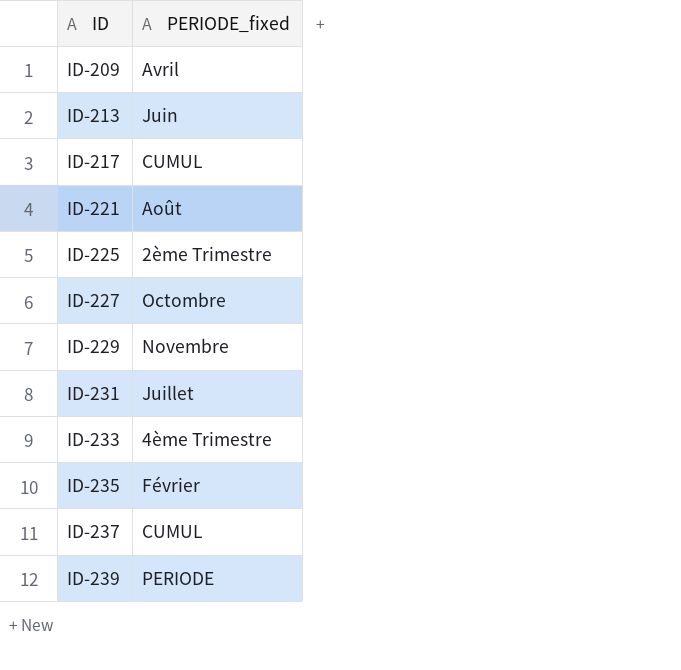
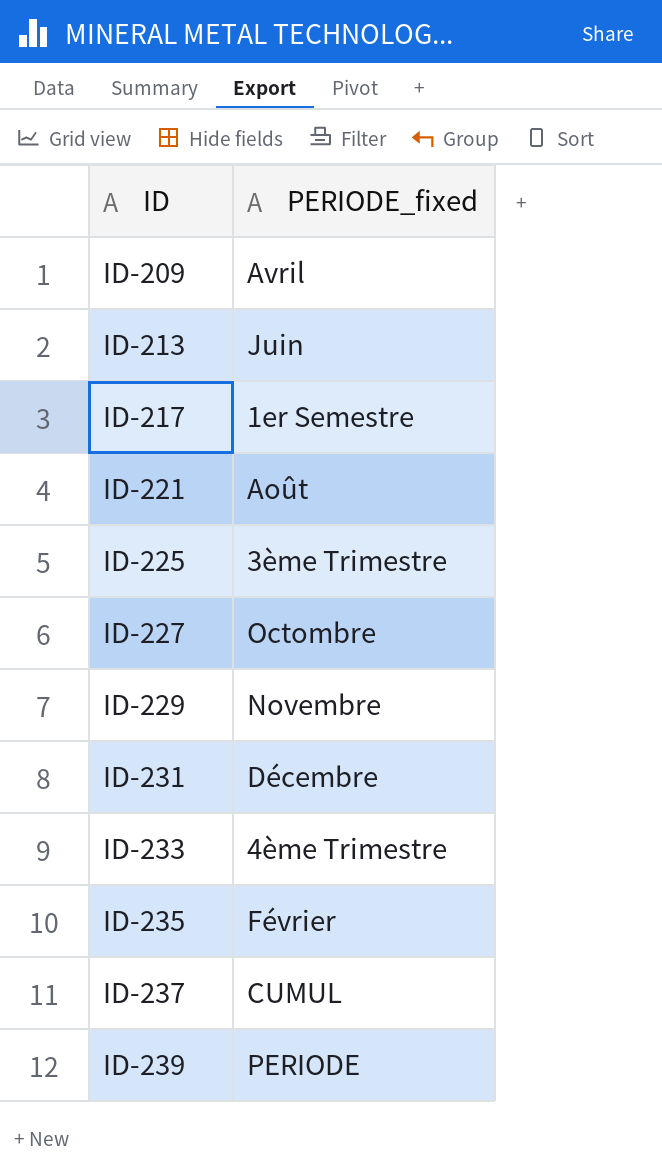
ID-217 | PERIODE_fixed: CUMUL -> 1er Semestre
ID-225 | PERIODE_fixed: 2ème Trimestre -> 3ème Trimestre
ID-231 | PERIODE_fixed: Juillet -> Décembre

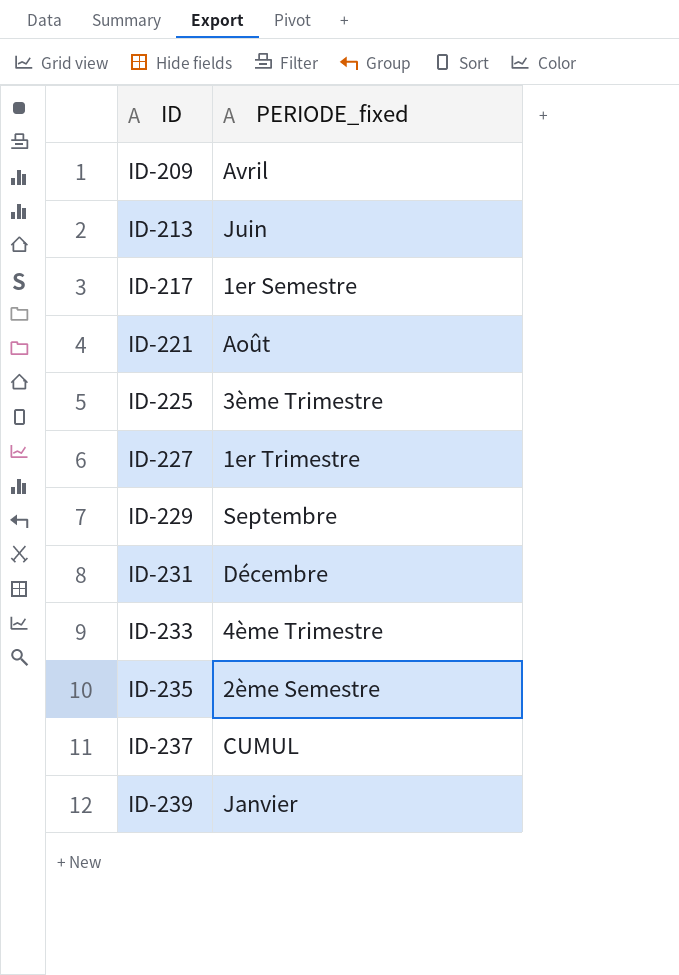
ID-227 | PERIODE_fixed: Octombre -> 1er Trimestre
ID-229 | PERIODE_fixed: Novembre -> Septembre
ID-235 | PERIODE_fixed: Février -> 2ème Semestre
ID-239 | PERIODE_fixed: PERIODE -> Janvier

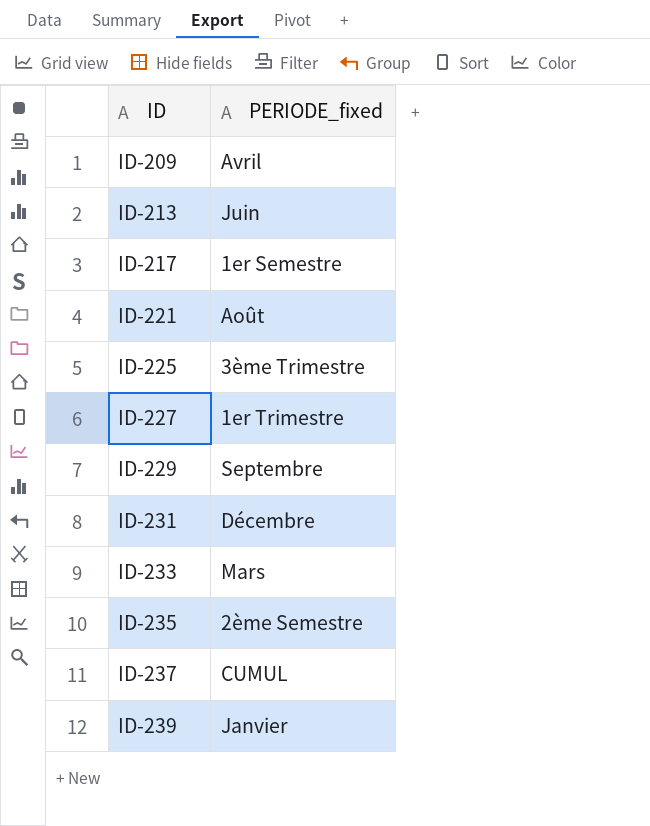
ID-233 | PERIODE_fixed: 4ème Trimestre -> Mars

